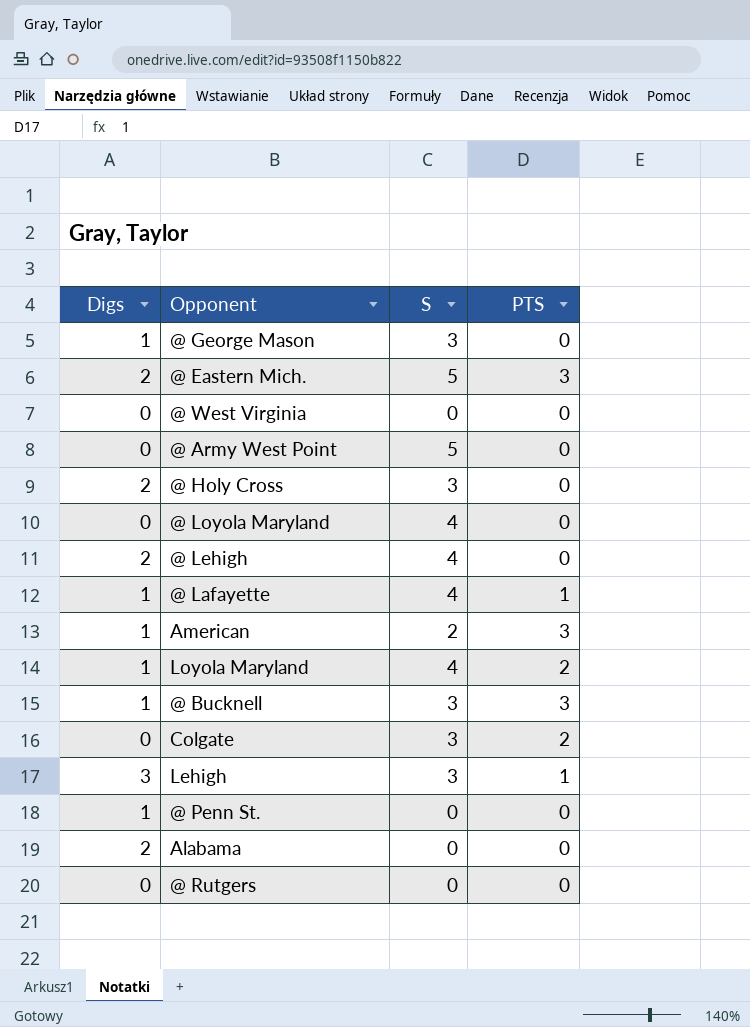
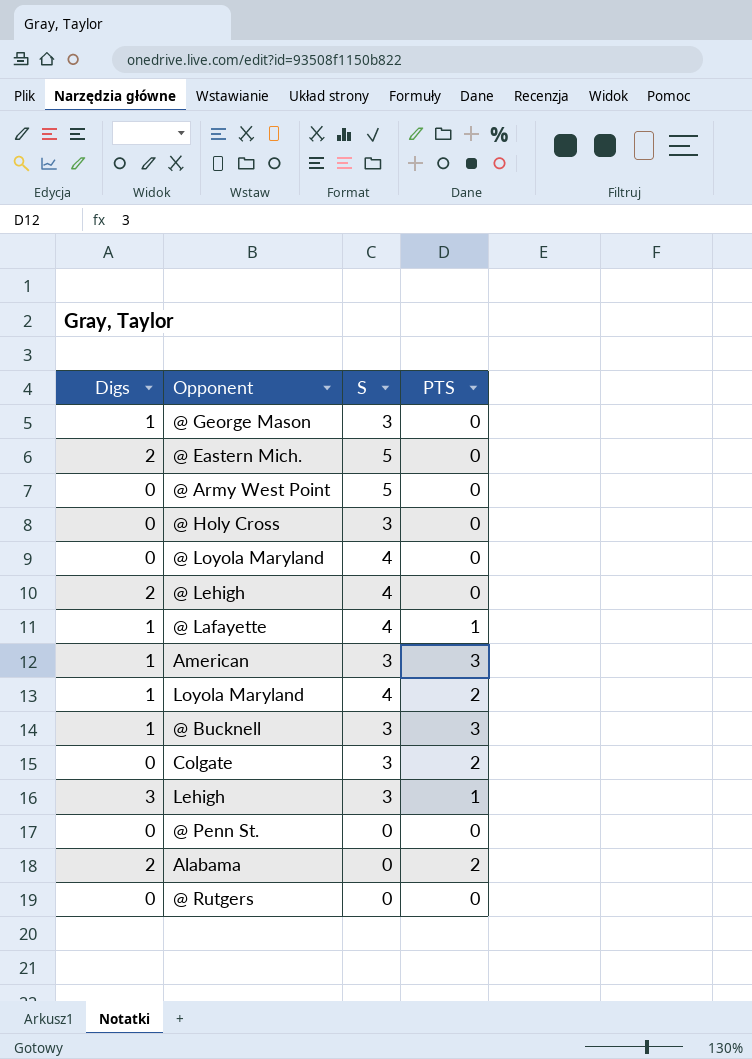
row @ West Virginia: 0 | 0 | 0 -> none
@ Eastern Mich. | PTS: 3 -> 0
@ Holy Cross | Digs: 2 -> 0
American | S: 2 -> 3
@ Penn St. | Digs: 1 -> 0
Alabama | PTS: 0 -> 2

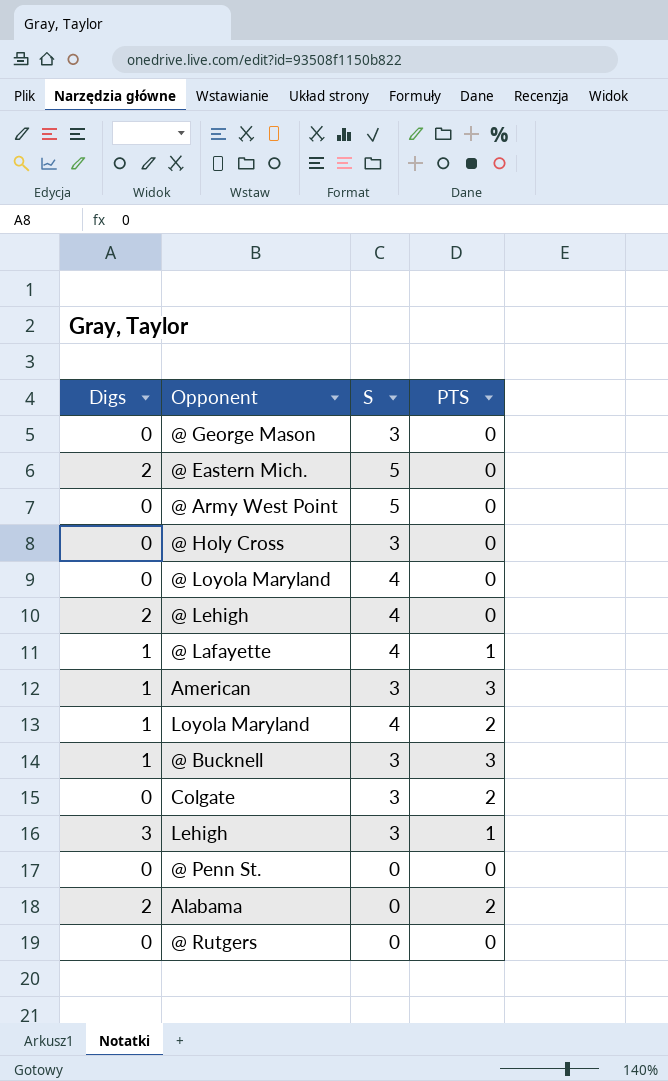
@ George Mason | Digs: 1 -> 0

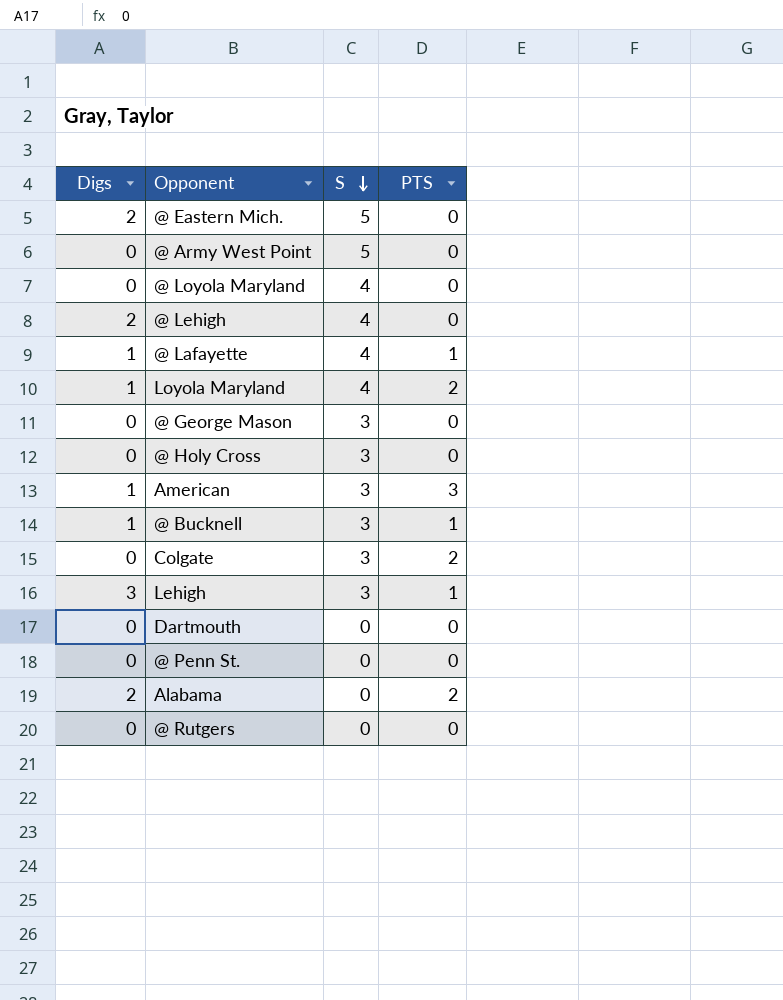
row order: none -> S descending
@ Bucknell | PTS: 3 -> 1
row Dartmouth: none -> 0 | 0 | 0

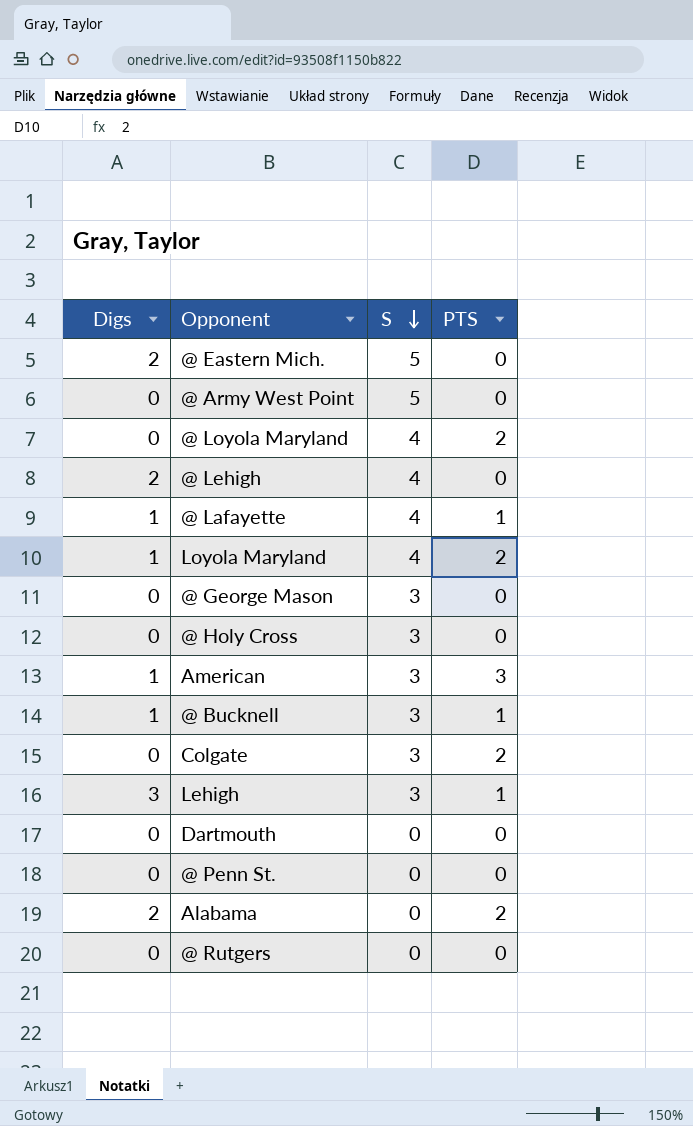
@ Loyola Maryland | PTS: 0 -> 2

